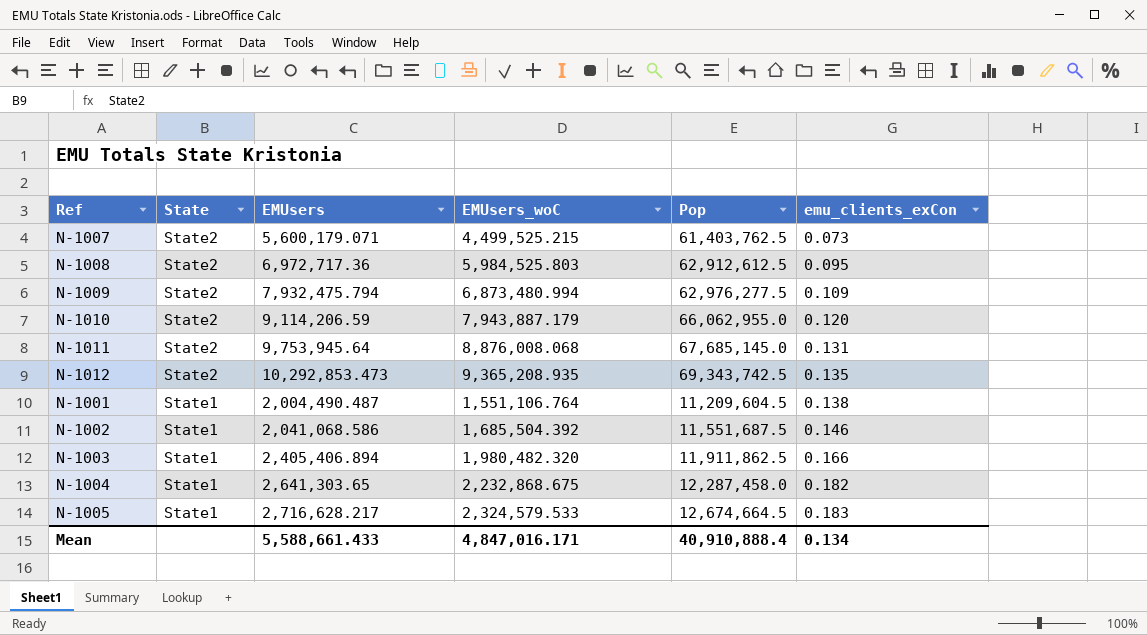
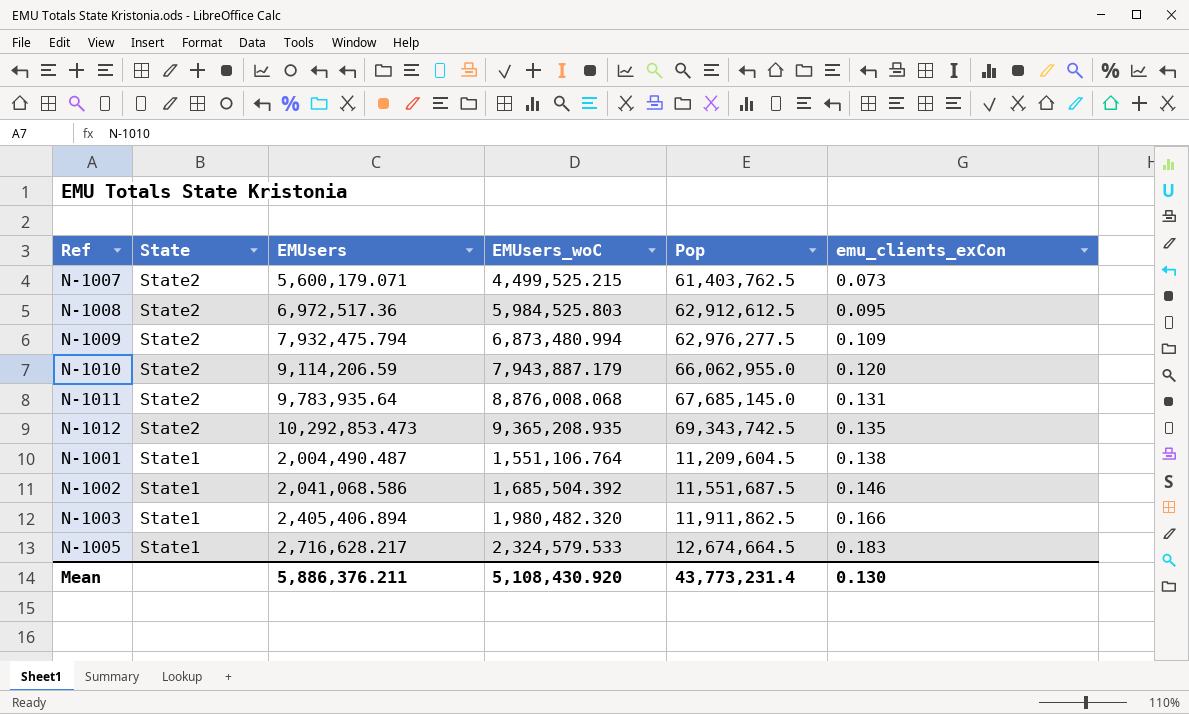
row N-1004: State1 | 2,641,303.65 | 2,232,868.675 | 12,287,458.0 | 0.182 -> none
N-1008 | EMUsers: 6,972,717.36 -> 6,972,517.36
N-1011 | EMUsers: 9,753,945.64 -> 9,783,935.64
Mean | EMUsers: 5,588,661.433 -> 5,886,376.211
Mean | EMUsers_woC: 4,847,016.171 -> 5,108,430.920
Mean | Pop: 40,910,888.4 -> 43,773,231.4
Mean | emu_clients_exCon: 0.134 -> 0.130

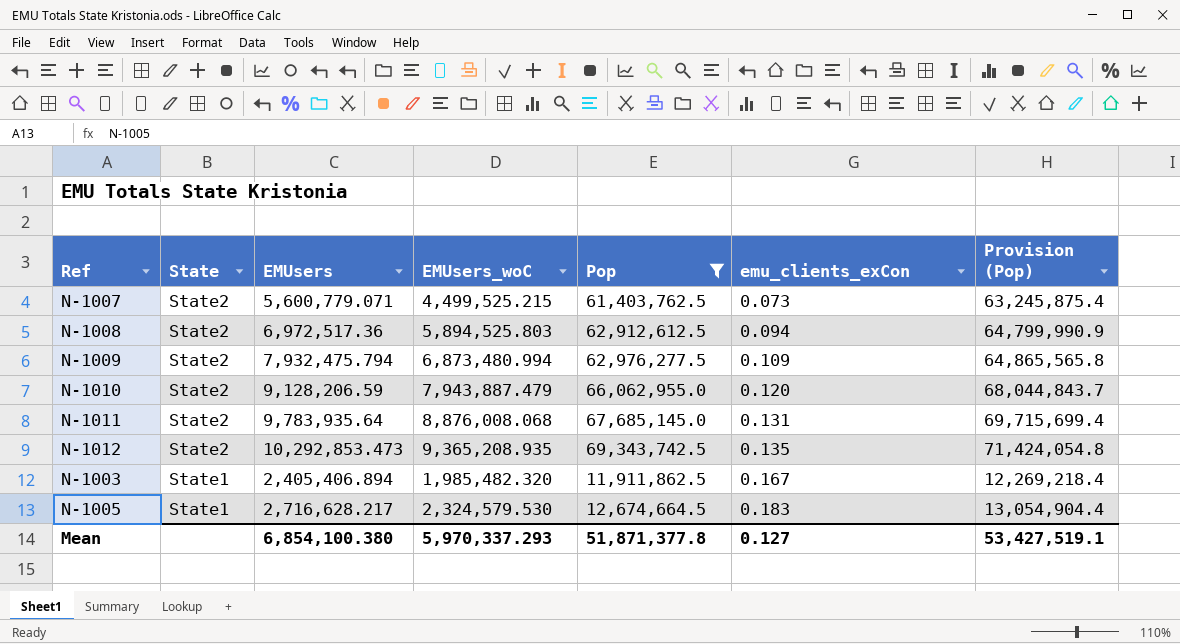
filter: none -> Pop >= 11,911,862.5
column Provision (Pop) | formula: none -> [Pop] * 1.03
N-1007 | EMUsers: 5,600,179.071 -> 5,600,779.071
N-1008 | EMUsers_woC: 5,984,525.803 -> 5,894,525.803
N-1008 | emu_clients_exCon: 0.095 -> 0.094
N-1010 | EMUsers: 9,114,206.59 -> 9,128,206.59
N-1010 | EMUsers_woC: 7,943,887.179 -> 7,943,887.479
N-1003 | EMUsers_woC: 1,980,482.320 -> 1,985,482.320
N-1003 | emu_clients_exCon: 0.166 -> 0.167
N-1005 | EMUsers_woC: 2,324,579.533 -> 2,324,579.530
Mean | EMUsers: 5,886,376.211 -> 6,854,100.380
Mean | EMUsers_woC: 5,108,430.920 -> 5,970,337.293
Mean | Pop: 43,773,231.4 -> 51,871,377.8
Mean | emu_clients_exCon: 0.130 -> 0.127

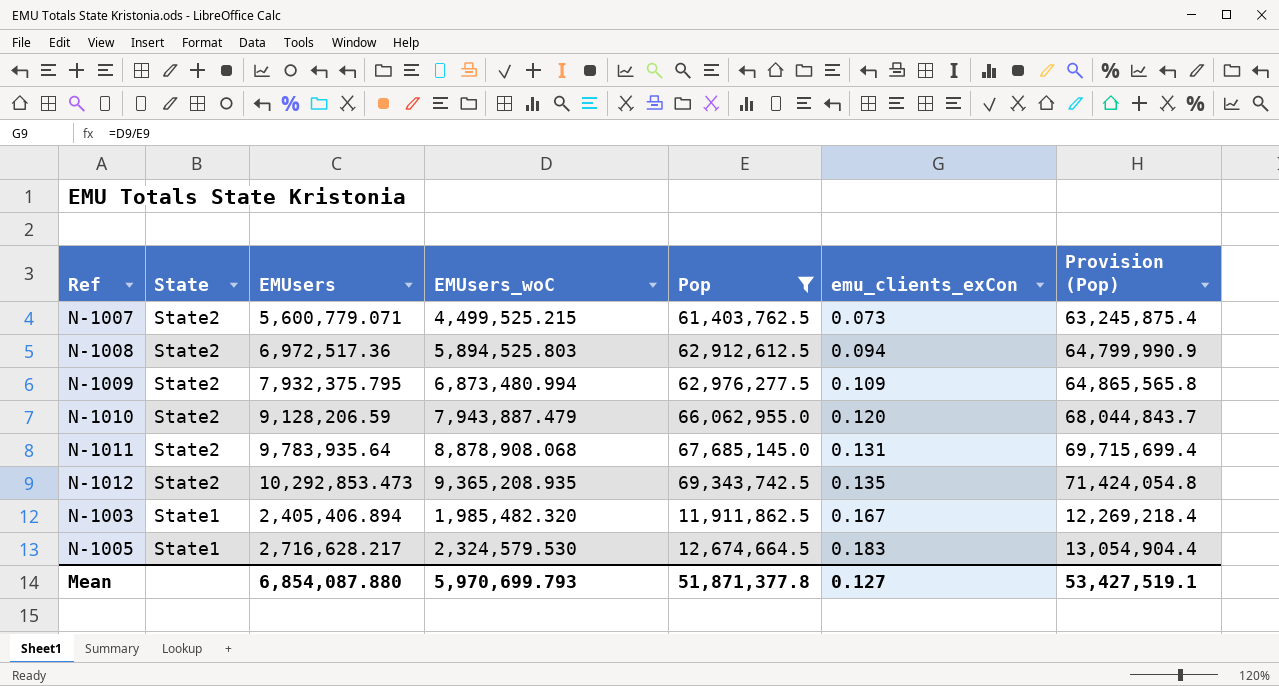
N-1009 | EMUsers: 7,932,475.794 -> 7,932,375.795
N-1011 | EMUsers_woC: 8,876,008.068 -> 8,878,908.068
Mean | EMUsers: 6,854,100.380 -> 6,854,087.880
Mean | EMUsers_woC: 5,970,337.293 -> 5,970,699.793

